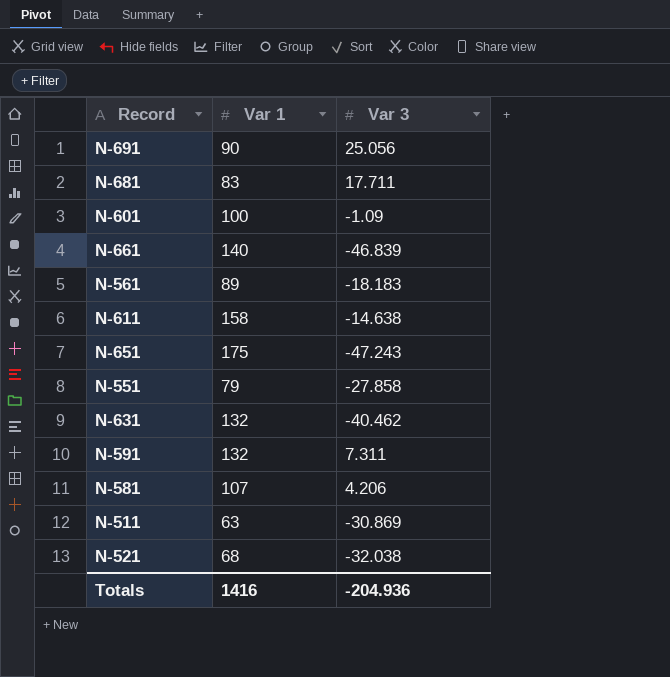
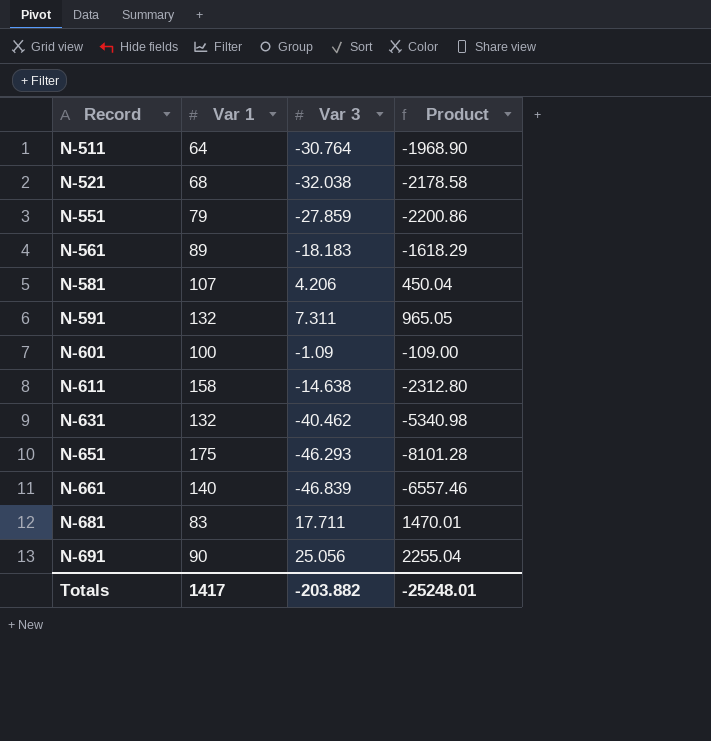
row order: none -> Record ascending
column Product | formula: none -> [Var 1] * [Var 3]
N-511 | Var 1: 63 -> 64
N-511 | Var 3: -30.869 -> -30.764
N-551 | Var 3: -27.858 -> -27.859
N-651 | Var 3: -47.243 -> -46.293
Totals | Var 1: 1416 -> 1417
Totals | Var 3: -204.936 -> -203.882

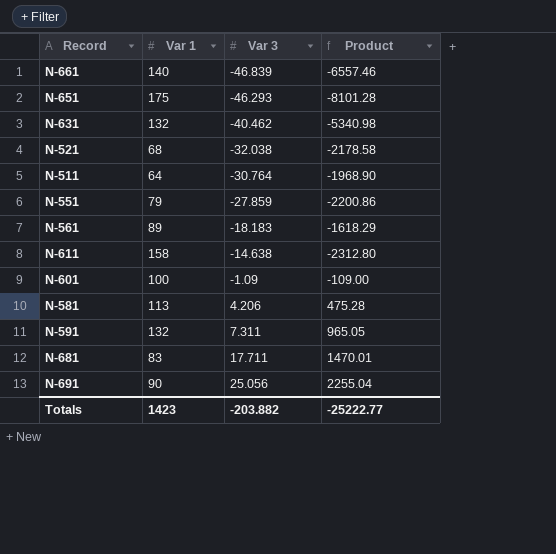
row order: Record ascending -> Var 3 ascending
N-581 | Var 1: 107 -> 113
N-581 | Product: 450.04 -> 475.28
Totals | Var 1: 1417 -> 1423
Totals | Product: -25248.01 -> -25222.77

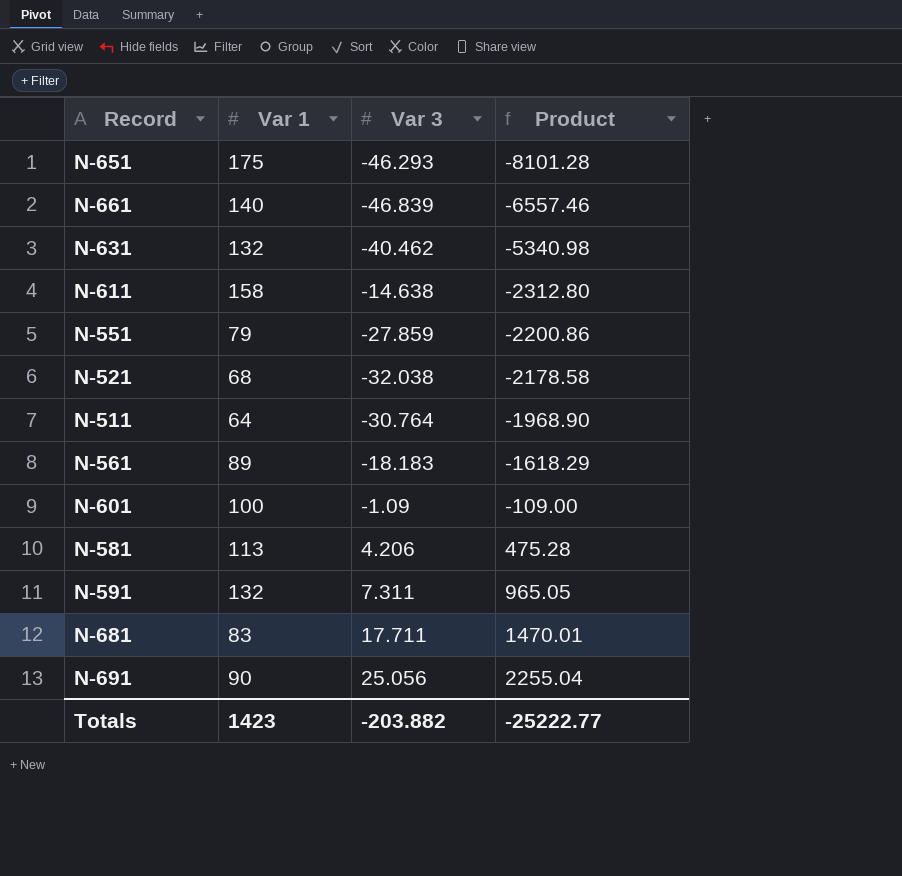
row order: Var 3 ascending -> Product ascending

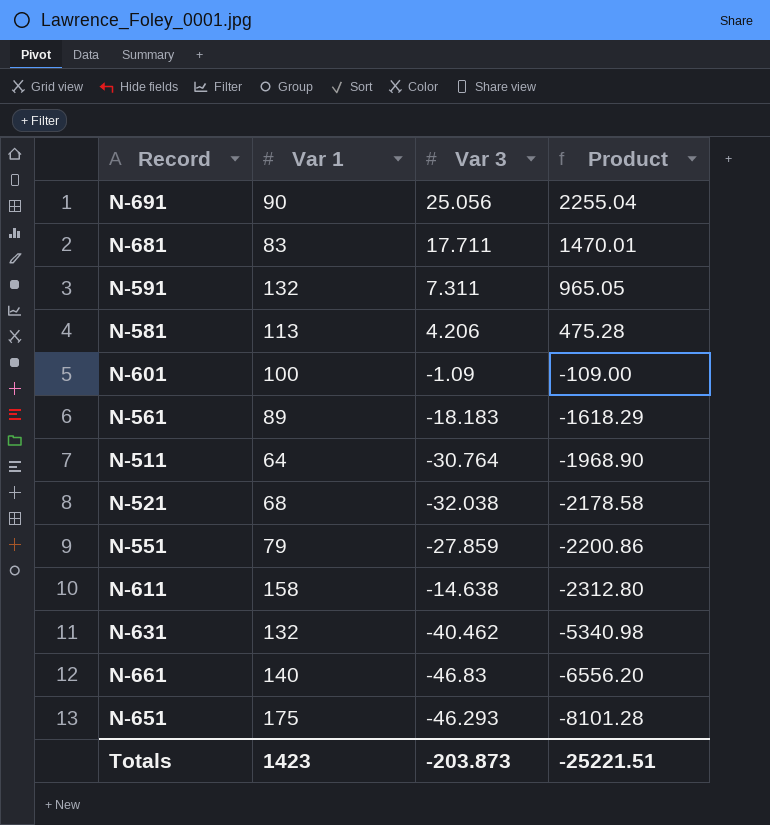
row order: Product ascending -> Product descending
N-661 | Var 3: -46.839 -> -46.83
N-661 | Product: -6557.46 -> -6556.20
Totals | Var 3: -203.882 -> -203.873
Totals | Product: -25222.77 -> -25221.51

